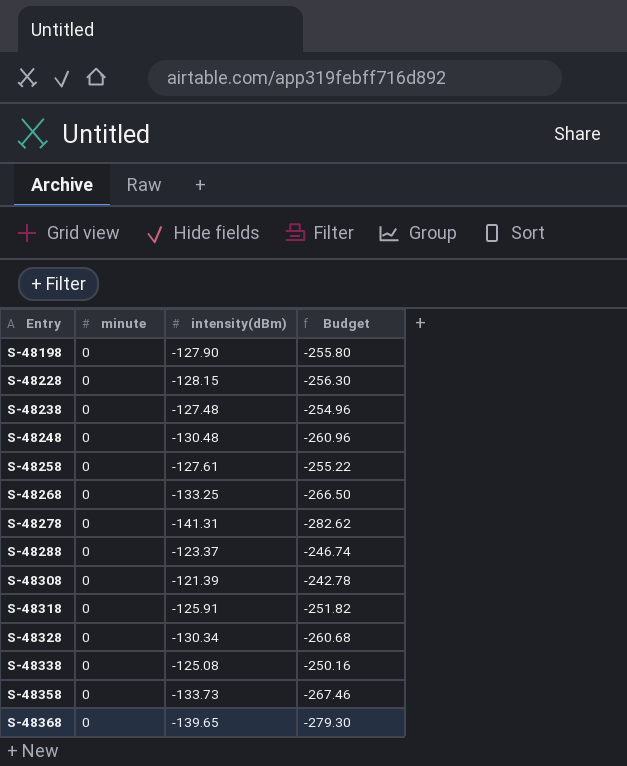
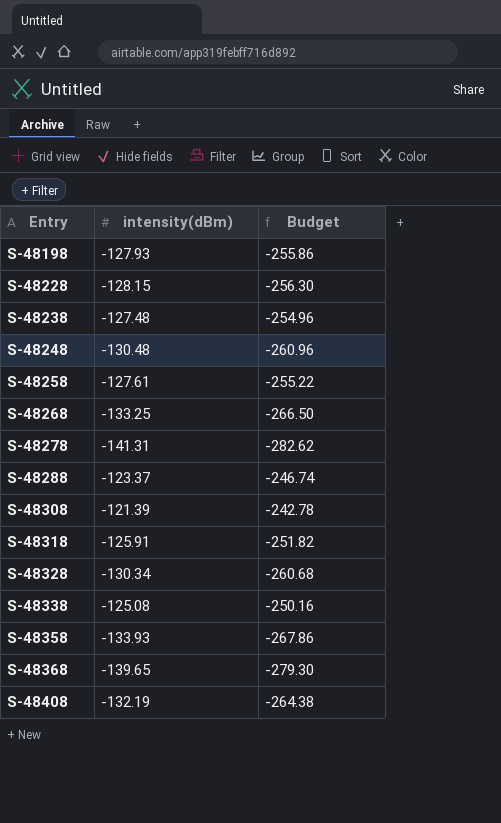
column minute | position: 2 -> none
S-48198 | intensity(dBm): -127.90 -> -127.93
S-48198 | Budget: -255.80 -> -255.86
S-48358 | intensity(dBm): -133.73 -> -133.93
S-48358 | Budget: -267.46 -> -267.86
row S-48408: none -> -132.19 | -264.38

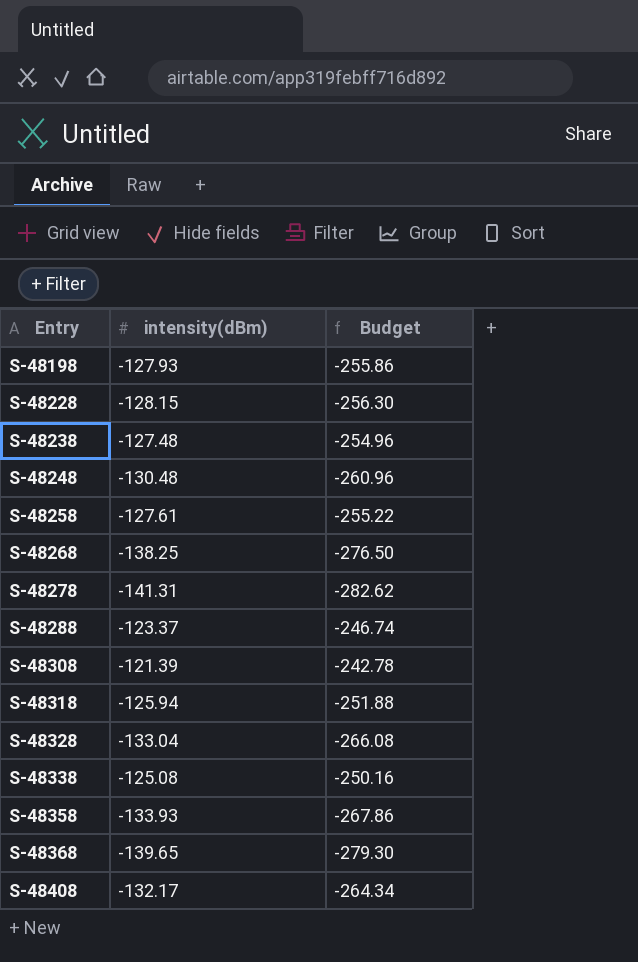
S-48268 | intensity(dBm): -133.25 -> -138.25
S-48268 | Budget: -266.50 -> -276.50
S-48318 | intensity(dBm): -125.91 -> -125.94
S-48318 | Budget: -251.82 -> -251.88
S-48328 | intensity(dBm): -130.34 -> -133.04
S-48328 | Budget: -260.68 -> -266.08
S-48408 | intensity(dBm): -132.19 -> -132.17
S-48408 | Budget: -264.38 -> -264.34

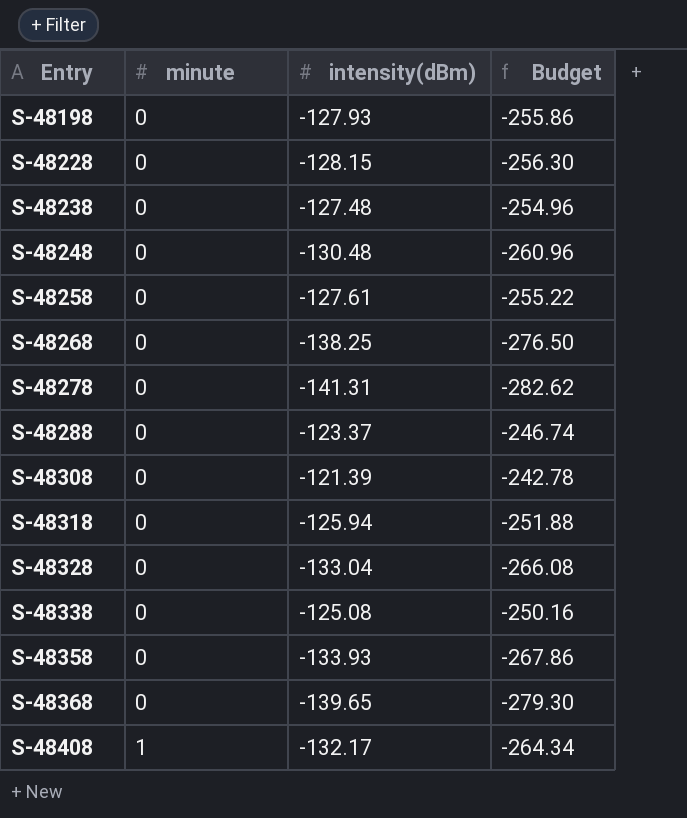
column minute | position: none -> 2

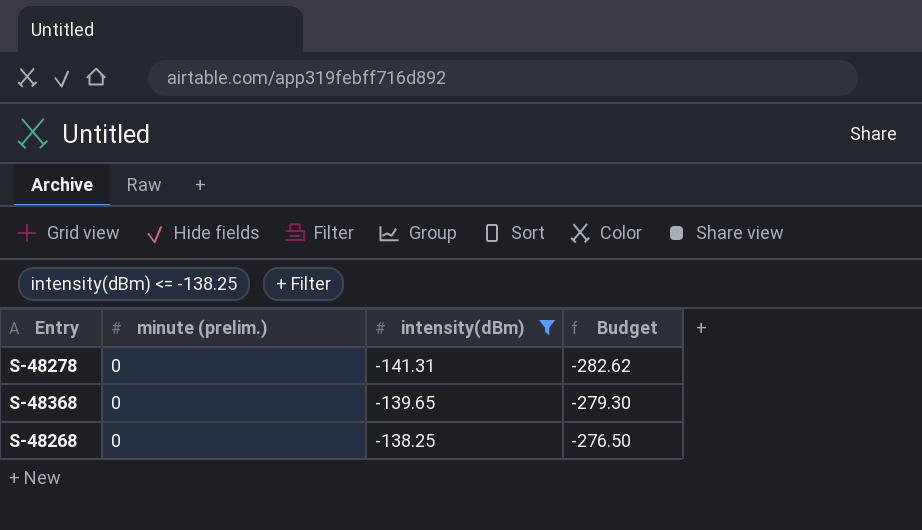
filter: none -> intensity(dBm) <= -138.25
row order: Entry ascending -> intensity(dBm) ascending
column name: minute -> minute (prelim.)

